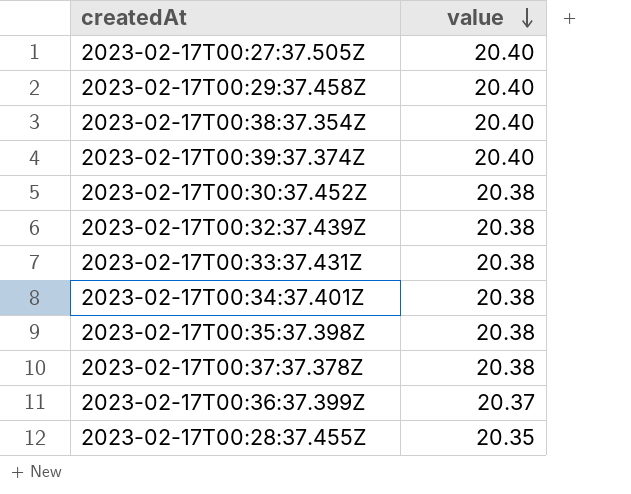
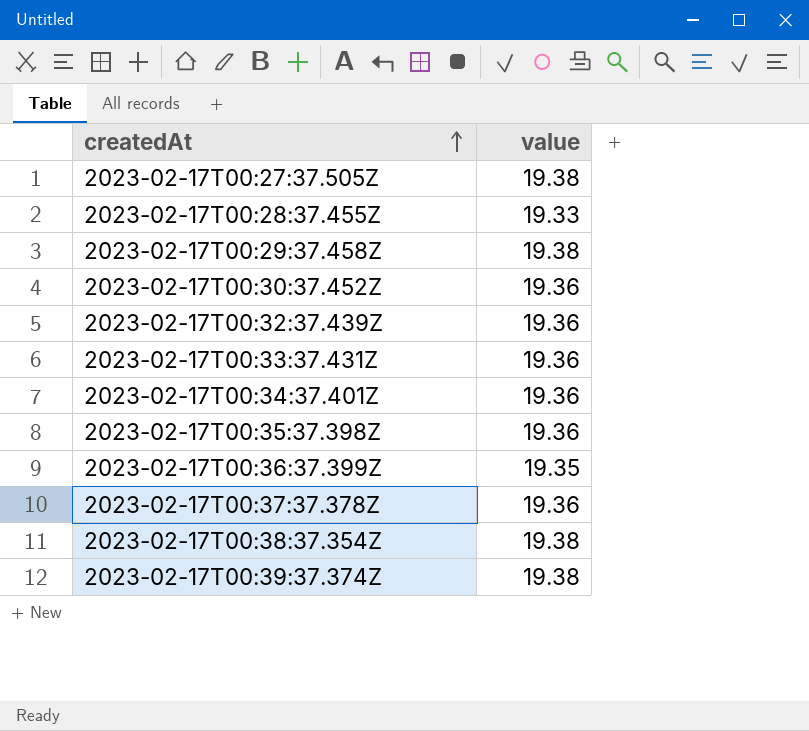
row order: value descending -> createdAt ascending
2023-02-17T00:27:37.505Z | value: 20.40 -> 19.38
2023-02-17T00:28:37.455Z | value: 20.35 -> 19.33
2023-02-17T00:29:37.458Z | value: 20.40 -> 19.38
2023-02-17T00:30:37.452Z | value: 20.38 -> 19.36
2023-02-17T00:32:37.439Z | value: 20.38 -> 19.36
2023-02-17T00:33:37.431Z | value: 20.38 -> 19.36
2023-02-17T00:34:37.401Z | value: 20.38 -> 19.36
2023-02-17T00:35:37.398Z | value: 20.38 -> 19.36
2023-02-17T00:36:37.399Z | value: 20.37 -> 19.35
2023-02-17T00:37:37.378Z | value: 20.38 -> 19.36
2023-02-17T00:38:37.354Z | value: 20.40 -> 19.38
2023-02-17T00:39:37.374Z | value: 20.40 -> 19.38

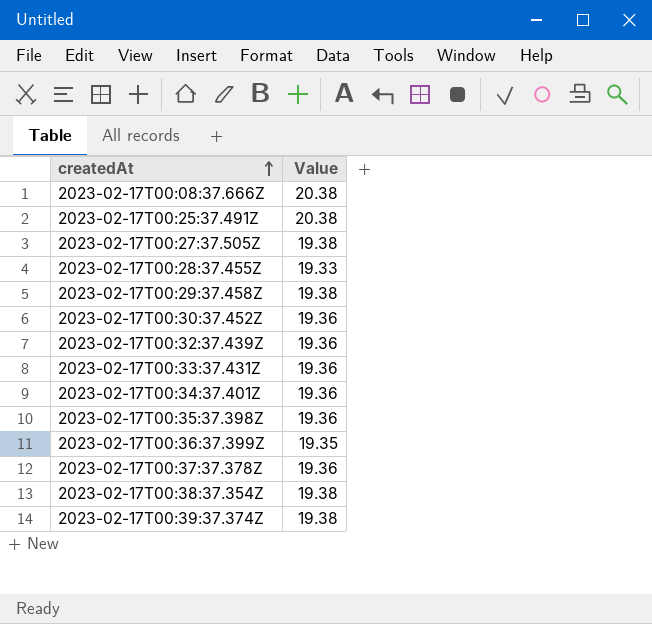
column name: value -> Value
row 2023-02-17T00:08:37.666Z: none -> 20.38
row 2023-02-17T00:25:37.491Z: none -> 20.38

